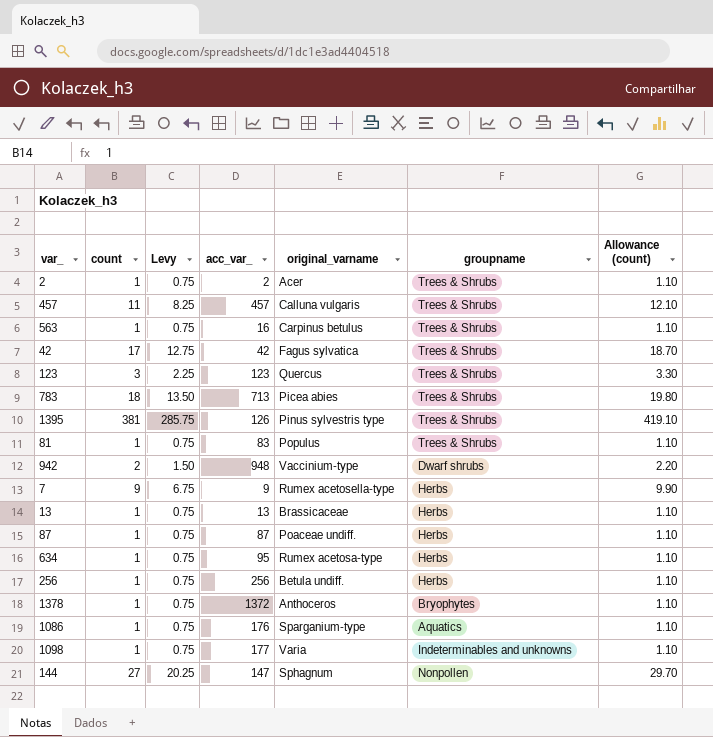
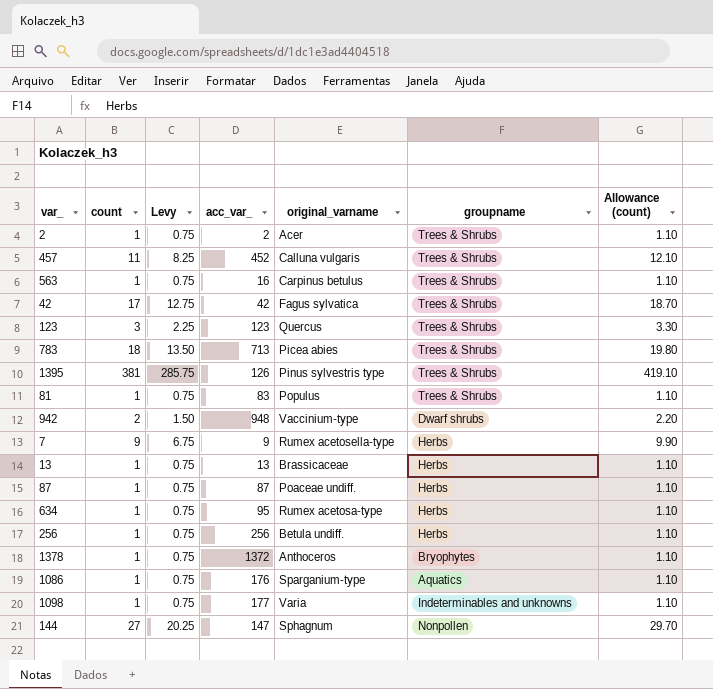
457 | acc_var_: 457 -> 452

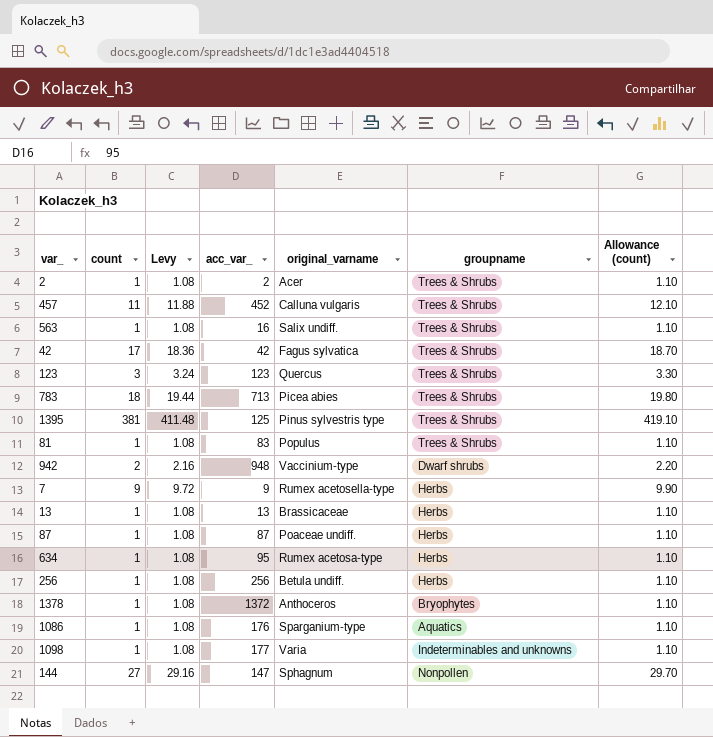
column Levy | formula: [count] * 0.75 -> [count] * 1.08
563 | original_varname: Carpinus betulus -> Salix undiff.
1395 | acc_var_: 126 -> 125

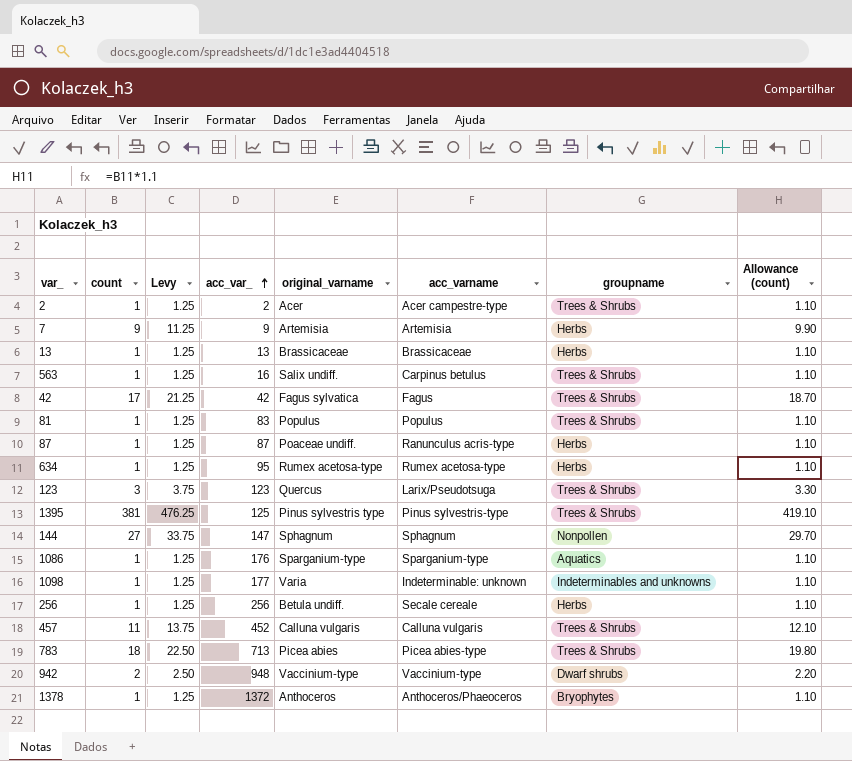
row order: none -> acc_var_ ascending
column Levy | formula: [count] * 1.08 -> [count] * 1.25
column acc_varname | position: none -> 6
7 | original_varname: Rumex acetosella-type -> Artemisia

